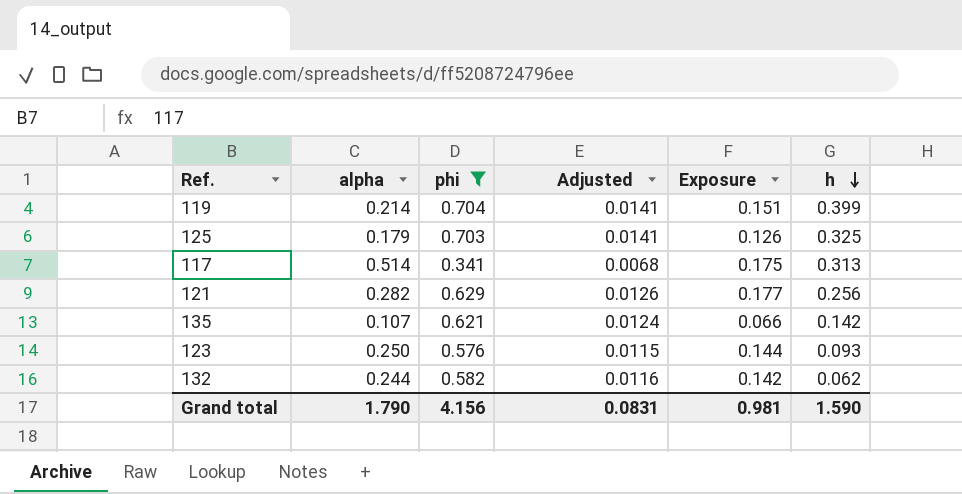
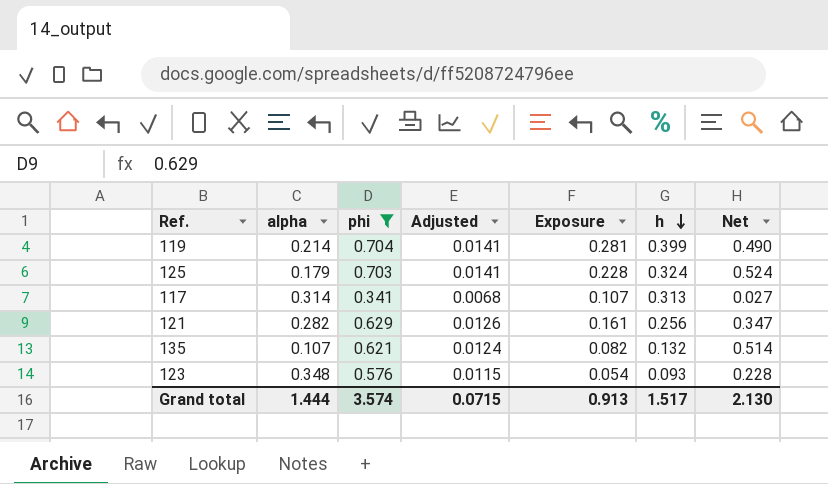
column Exposure | formula: [alpha] * [phi] -> [phi] * [h]
column Net | formula: none -> [phi] - [alpha]
row 132: 0.244 | 0.582 | 0.0116 | 0.142 | 0.062 -> none
125 | h: 0.325 -> 0.324
117 | alpha: 0.514 -> 0.314
135 | h: 0.142 -> 0.132
123 | alpha: 0.250 -> 0.348
Grand total | alpha: 1.790 -> 1.444
Grand total | phi: 4.156 -> 3.574
Grand total | Adjusted: 0.0831 -> 0.0715
Grand total | Exposure: 0.981 -> 0.913
Grand total | h: 1.590 -> 1.517

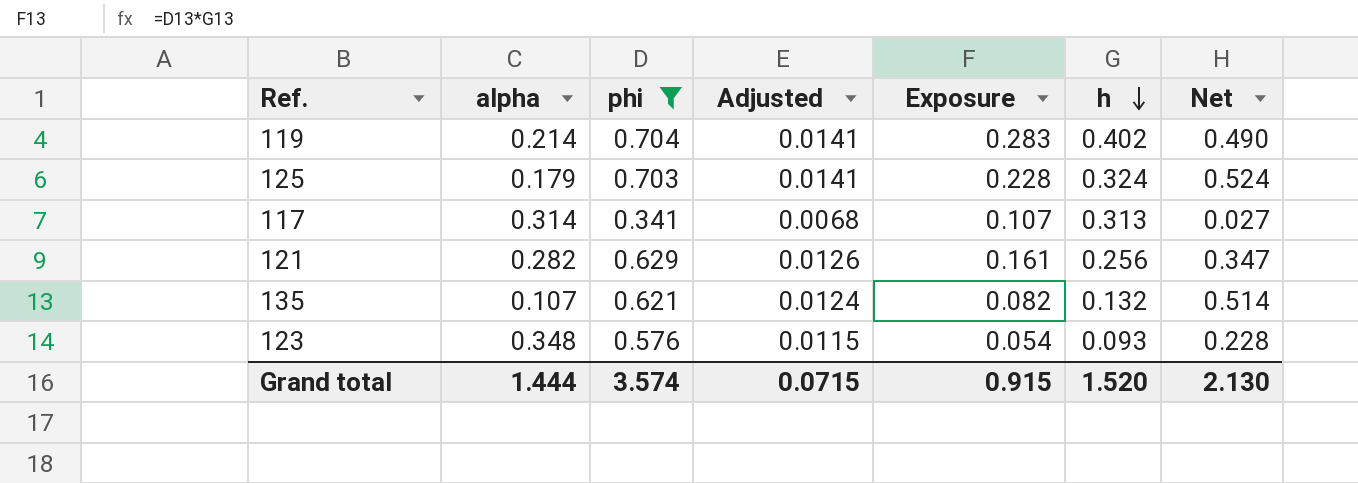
119 | Exposure: 0.281 -> 0.283
119 | h: 0.399 -> 0.402
Grand total | Exposure: 0.913 -> 0.915
Grand total | h: 1.517 -> 1.520

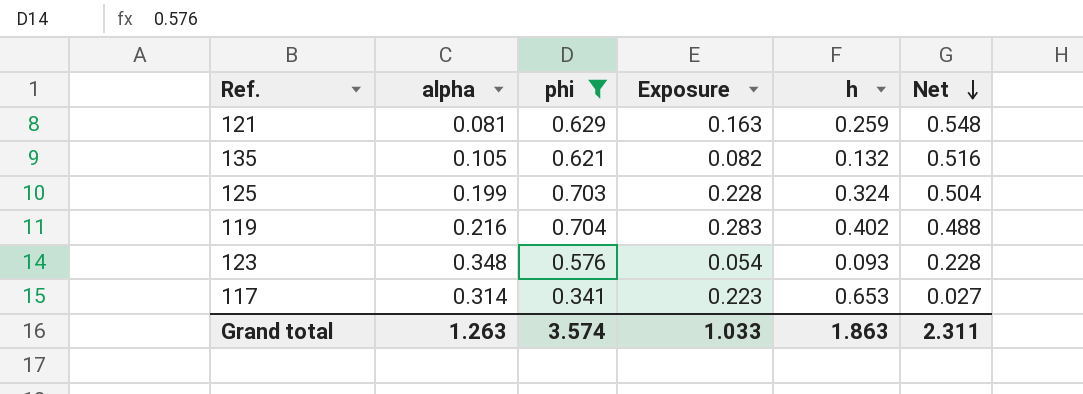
row order: h descending -> Net descending
column Adjusted | formula: [phi] * 0.02 -> none
121 | alpha: 0.282 -> 0.081
121 | Exposure: 0.161 -> 0.163
121 | h: 0.256 -> 0.259
121 | Net: 0.347 -> 0.548
135 | alpha: 0.107 -> 0.105
135 | Net: 0.514 -> 0.516
125 | alpha: 0.179 -> 0.199
125 | Net: 0.524 -> 0.504
119 | alpha: 0.214 -> 0.216
119 | Net: 0.490 -> 0.488
117 | Exposure: 0.107 -> 0.223
117 | h: 0.313 -> 0.653
Grand total | alpha: 1.444 -> 1.263
Grand total | Exposure: 0.915 -> 1.033
Grand total | h: 1.520 -> 1.863
Grand total | Net: 2.130 -> 2.311

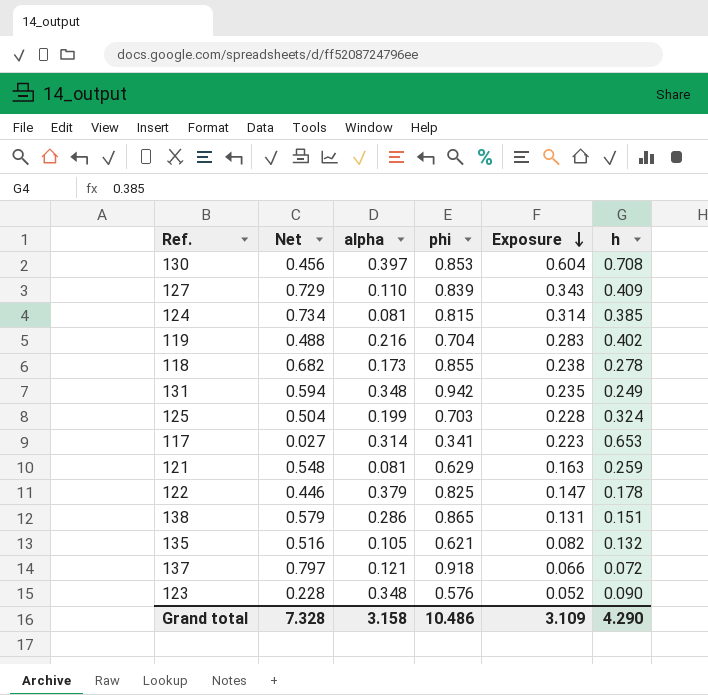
filter: phi <= 0.704 -> none
row order: Net descending -> Exposure descending
column Net | position: 6 -> 2
123 | Exposure: 0.054 -> 0.052
123 | h: 0.093 -> 0.090
Grand total | Net: 2.311 -> 7.328
Grand total | alpha: 1.263 -> 3.158
Grand total | phi: 3.574 -> 10.486
Grand total | Exposure: 1.033 -> 3.109
Grand total | h: 1.863 -> 4.290

